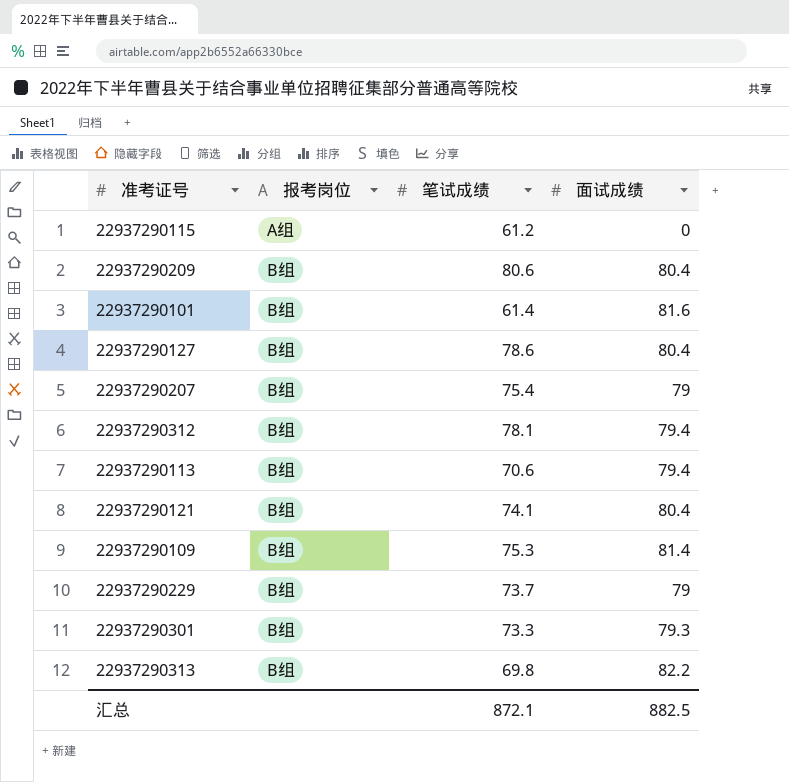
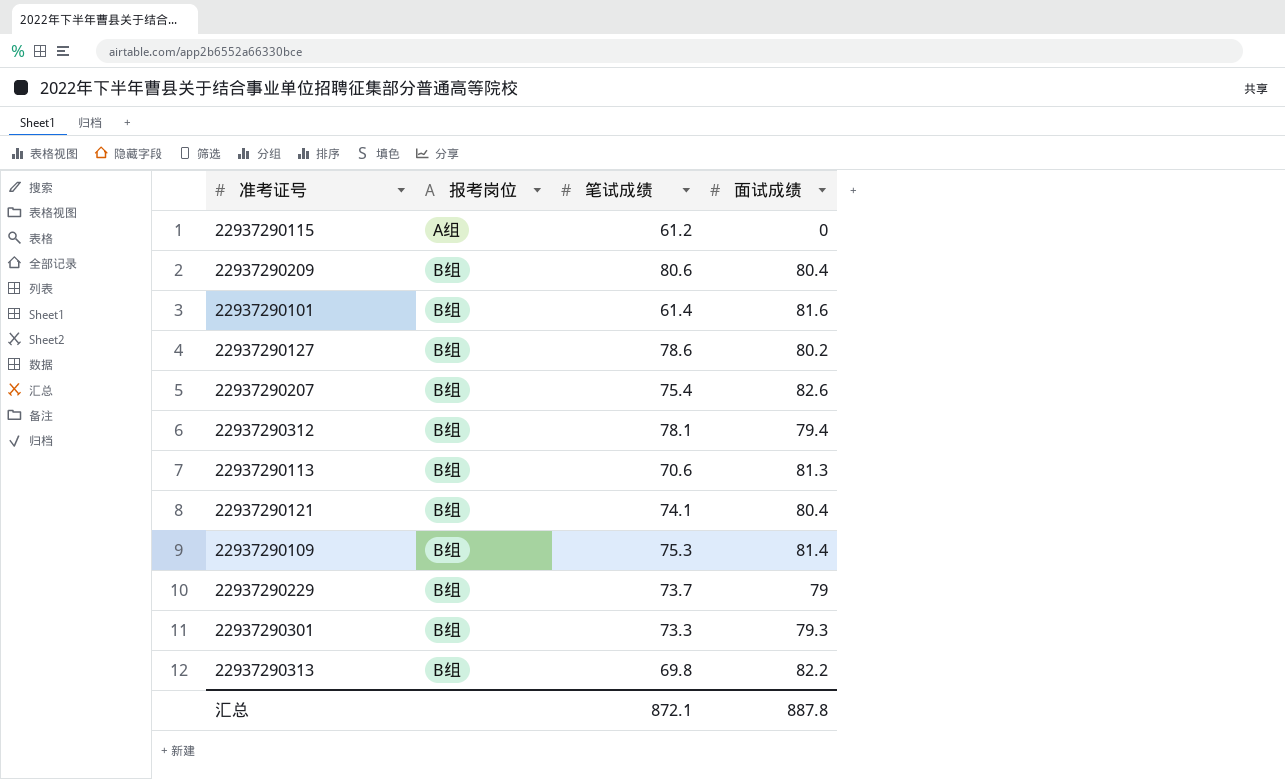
22937290127 | 面试成绩: 80.4 -> 80.2
22937290207 | 面试成绩: 79 -> 82.6
22937290113 | 面试成绩: 79.4 -> 81.3
汇总 | 面试成绩: 882.5 -> 887.8

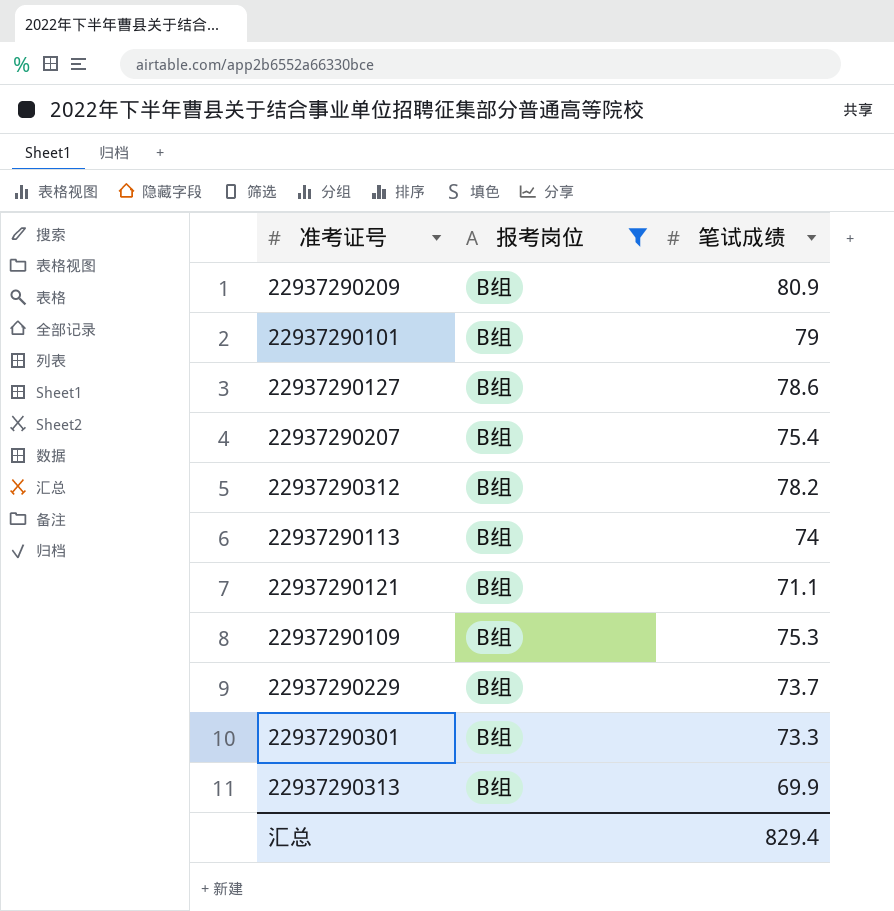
filter: none -> 报考岗位 = B组
column 面试成绩 | position: 4 -> none
22937290209 | 笔试成绩: 80.6 -> 80.9
22937290101 | 笔试成绩: 61.4 -> 79
22937290312 | 笔试成绩: 78.1 -> 78.2
22937290113 | 笔试成绩: 70.6 -> 74
22937290121 | 笔试成绩: 74.1 -> 71.1
22937290313 | 笔试成绩: 69.8 -> 69.9
汇总 | 笔试成绩: 872.1 -> 829.4

